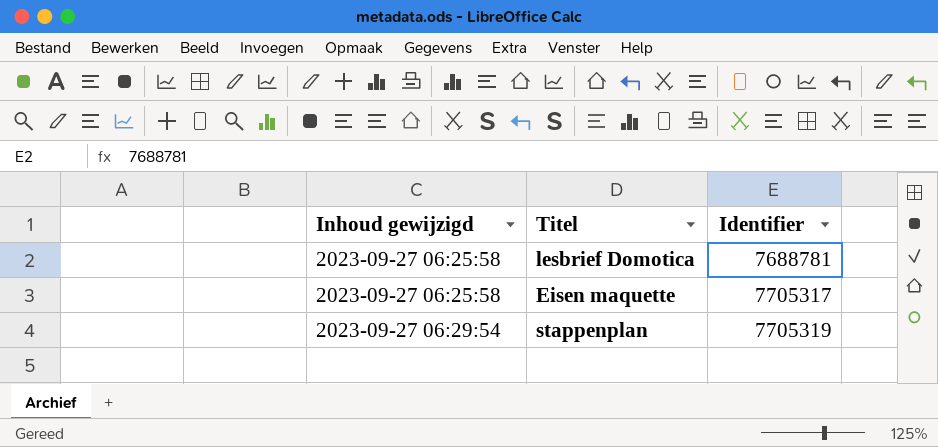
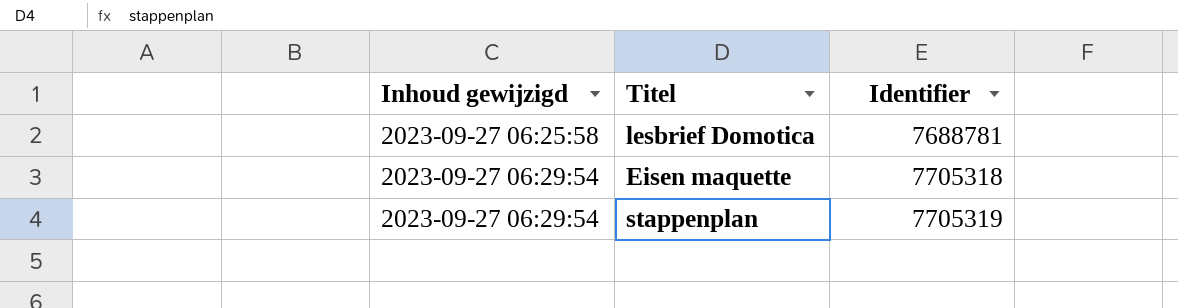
Eisen maquette | Inhoud gewijzigd: 2023-09-27 06:25:58 -> 2023-09-27 06:29:54
Eisen maquette | Identifier: 7705317 -> 7705318

